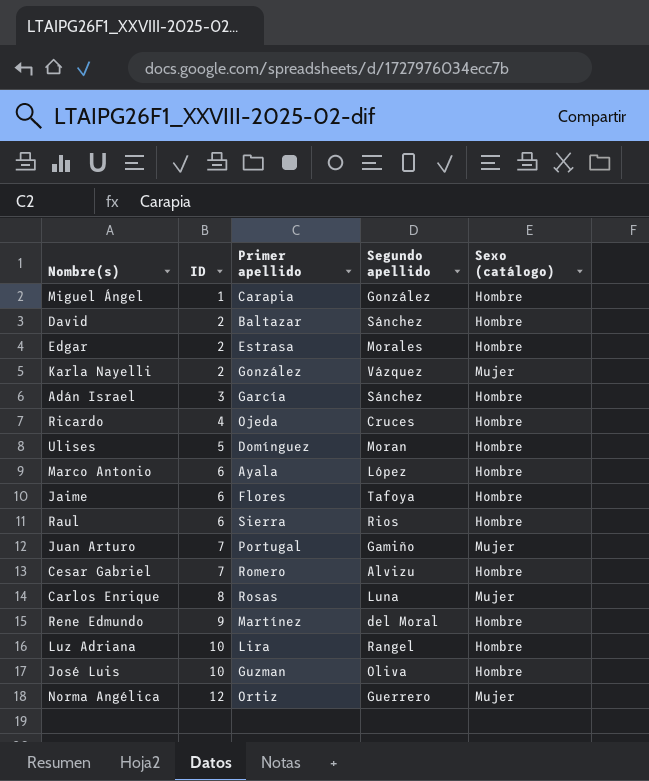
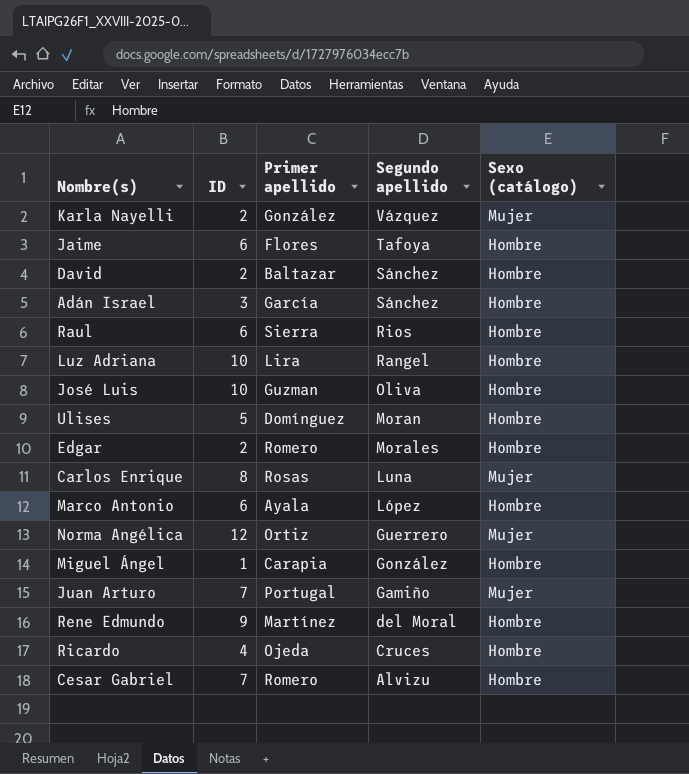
row order: ID ascending -> Segundo apellido descending
Edgar | Primer apellido: Estrasa -> Romero

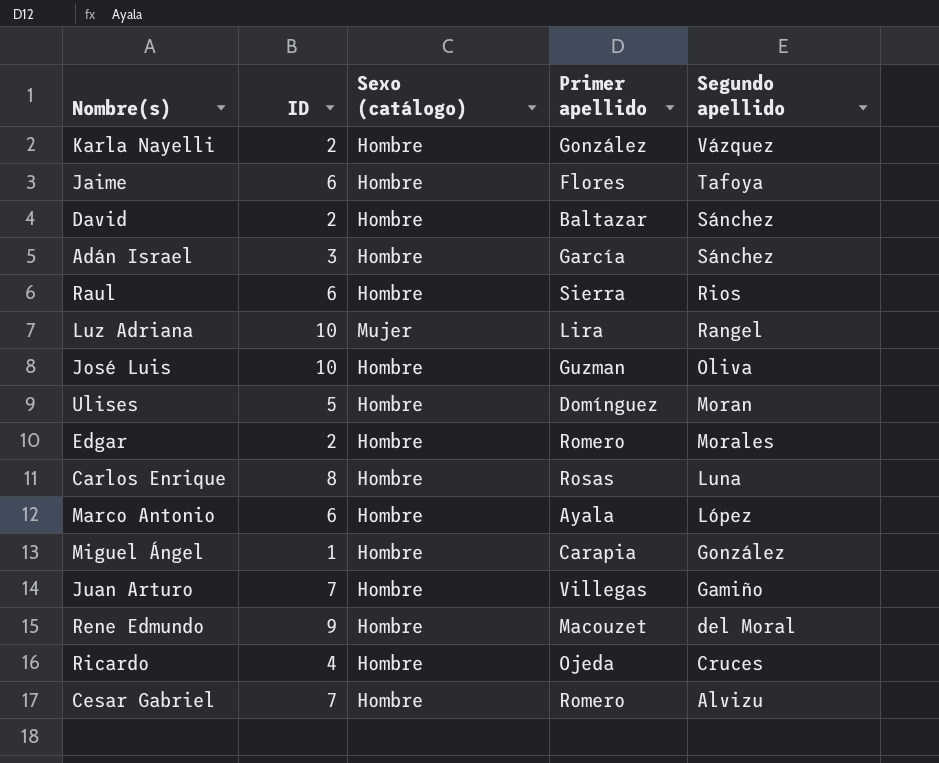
column Sexo (catálogo) | position: 5 -> 3
row Norma Angélica: 12 | Ortiz | Guerrero | Mujer -> none
Karla Nayelli | Sexo (catálogo): Mujer -> Hombre
Luz Adriana | Sexo (catálogo): Hombre -> Mujer
Carlos Enrique | Sexo (catálogo): Mujer -> Hombre
Juan Arturo | Sexo (catálogo): Mujer -> Hombre
Juan Arturo | Primer apellido: Portugal -> Villegas
Rene Edmundo | Primer apellido: Martínez -> Macouzet

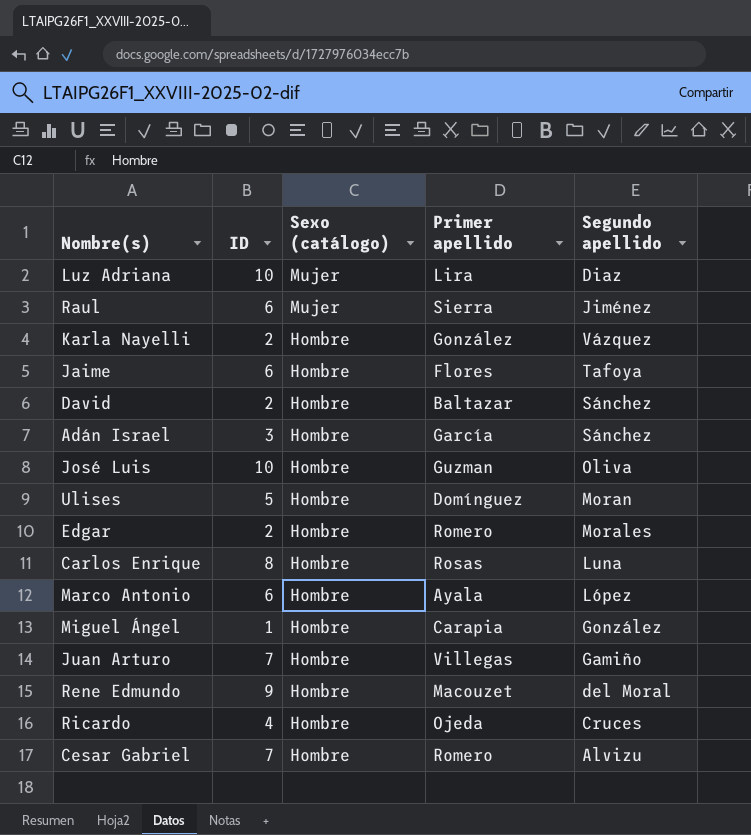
row order: Segundo apellido descending -> Sexo (catálogo) descending
Luz Adriana | Segundo apellido: Rangel -> Diaz
Raul | Sexo (catálogo): Hombre -> Mujer
Raul | Segundo apellido: Rios -> Jiménez

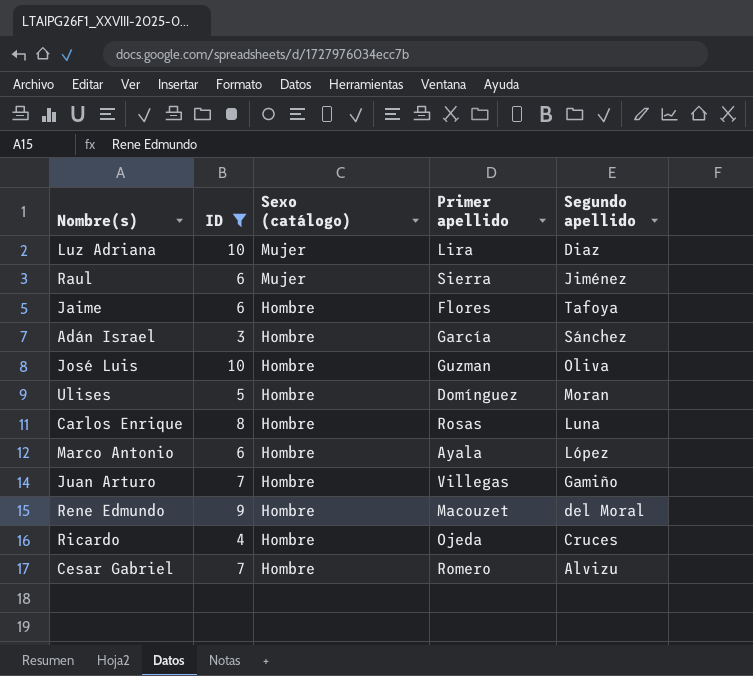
filter: none -> ID >= 3

